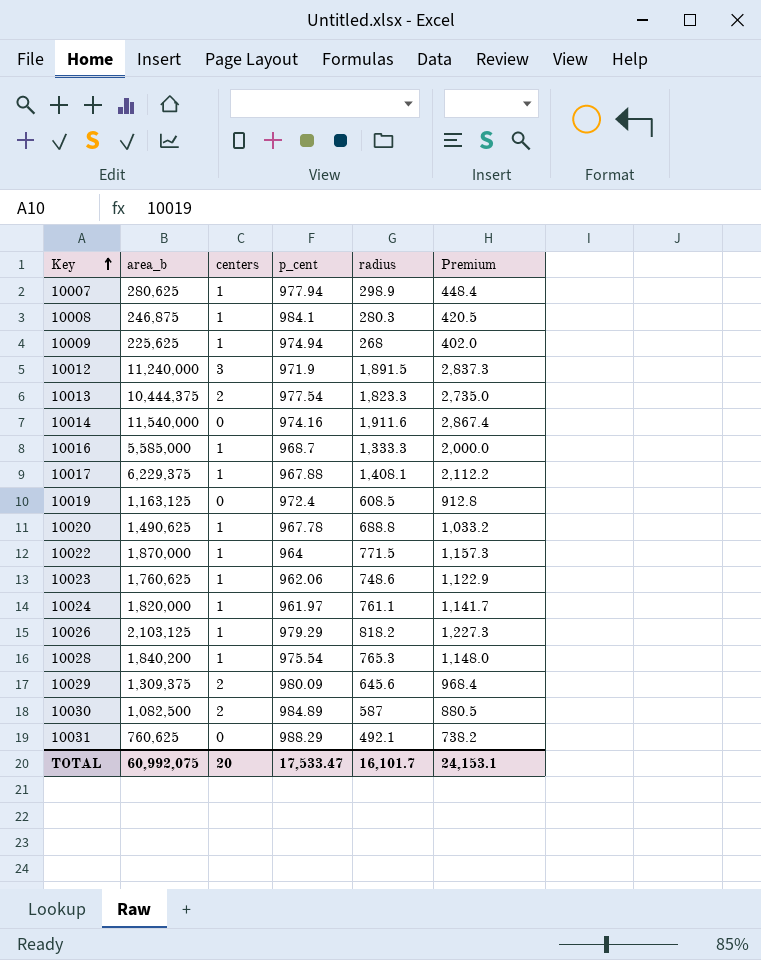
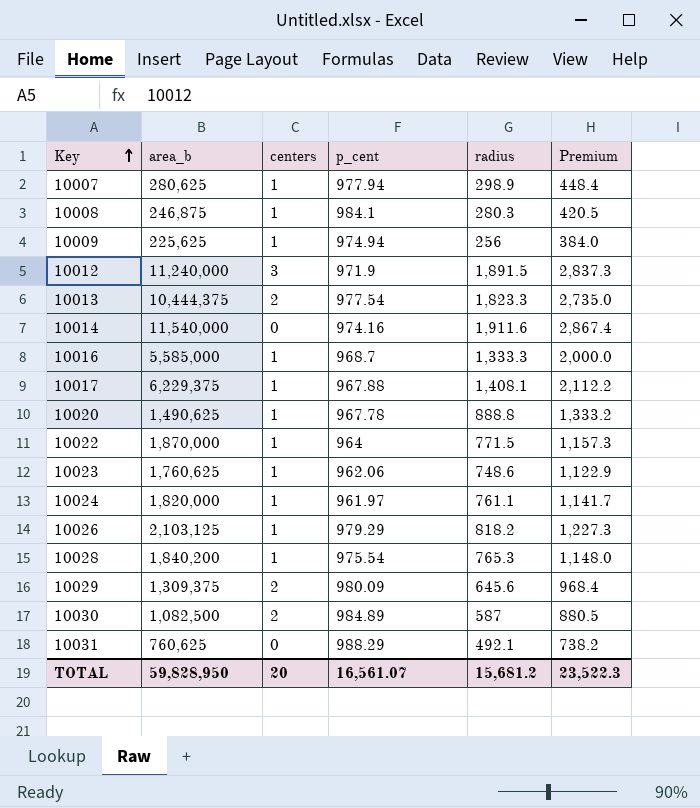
row 10019: 1,163,125 | 0 | 972.4 | 608.5 | 912.8 -> none
10009 | radius: 268 -> 256
10009 | Premium: 402.0 -> 384.0
10020 | radius: 688.8 -> 888.8
10020 | Premium: 1,033.2 -> 1,333.2
TOTAL | area_b: 60,992,075 -> 59,828,950
TOTAL | p_cent: 17,533.47 -> 16,561.07
TOTAL | radius: 16,101.7 -> 15,681.2
TOTAL | Premium: 24,153.1 -> 23,522.3

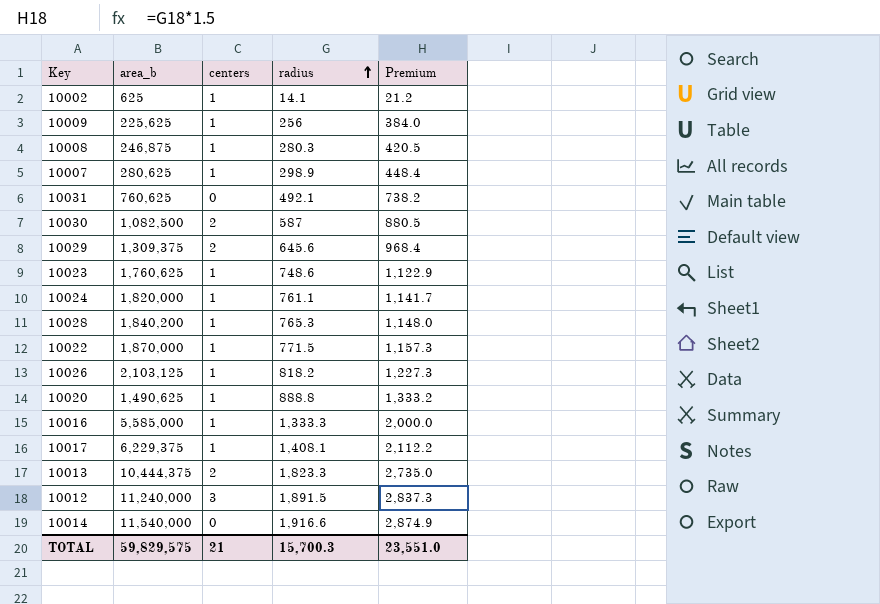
row order: Key ascending -> radius ascending
column p_cent | position: 4 -> none
row 10002: none -> 625 | 1 | 14.1 | 21.2
10014 | radius: 1,911.6 -> 1,916.6
10014 | Premium: 2,867.4 -> 2,874.9
TOTAL | area_b: 59,828,950 -> 59,829,575
TOTAL | centers: 20 -> 21
TOTAL | radius: 15,681.2 -> 15,700.3
TOTAL | Premium: 23,522.3 -> 23,551.0

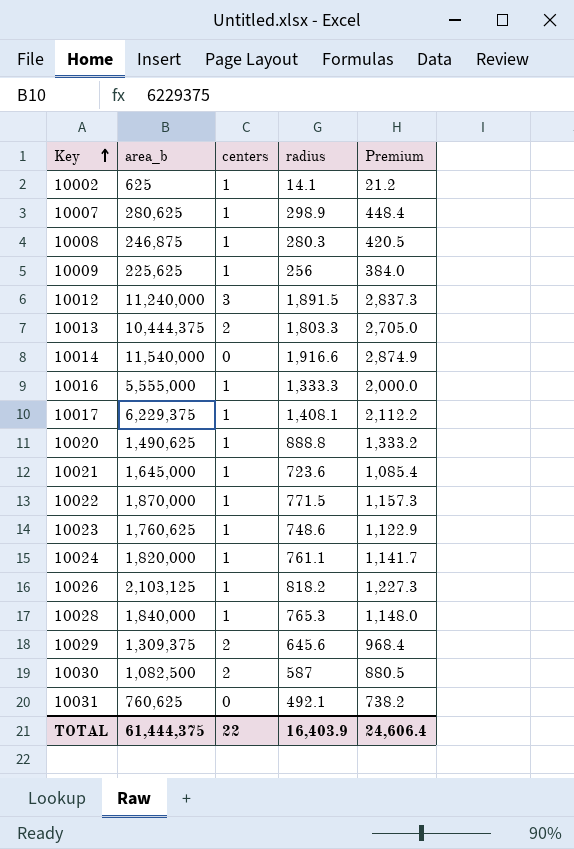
row order: radius ascending -> Key ascending
10013 | radius: 1,823.3 -> 1,803.3
10013 | Premium: 2,735.0 -> 2,705.0
10016 | area_b: 5,585,000 -> 5,555,000
row 10021: none -> 1,645,000 | 1 | 723.6 | 1,085.4
10028 | area_b: 1,840,200 -> 1,840,000
TOTAL | area_b: 59,829,575 -> 61,444,375
TOTAL | centers: 21 -> 22
TOTAL | radius: 15,700.3 -> 16,403.9
TOTAL | Premium: 23,551.0 -> 24,606.4

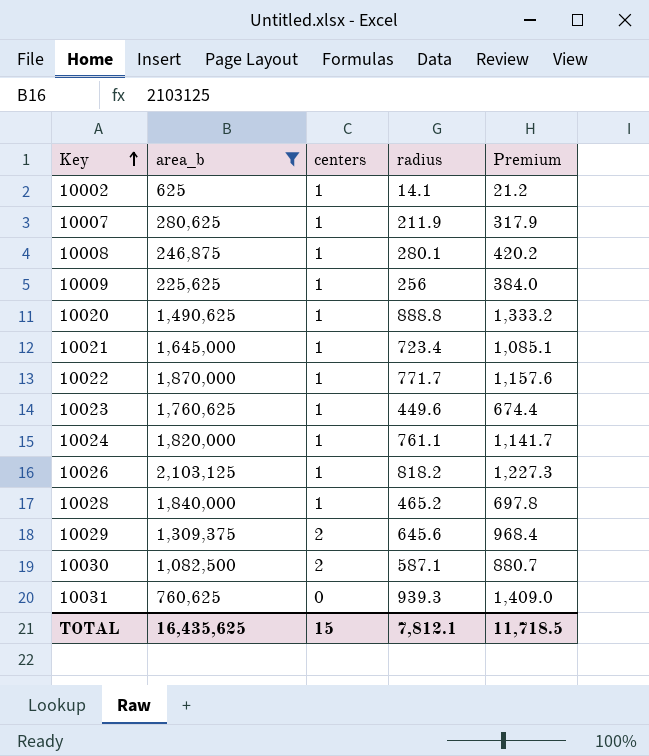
filter: none -> area_b <= 2,103,125
10007 | radius: 298.9 -> 211.9
10007 | Premium: 448.4 -> 317.9
10008 | radius: 280.3 -> 280.1
10008 | Premium: 420.5 -> 420.2
10021 | radius: 723.6 -> 723.4
10021 | Premium: 1,085.4 -> 1,085.1
10022 | radius: 771.5 -> 771.7
10022 | Premium: 1,157.3 -> 1,157.6
10023 | radius: 748.6 -> 449.6
10023 | Premium: 1,122.9 -> 674.4
10028 | radius: 765.3 -> 465.2
10028 | Premium: 1,148.0 -> 697.8
10030 | radius: 587 -> 587.1
10030 | Premium: 880.5 -> 880.7
10031 | radius: 492.1 -> 939.3
10031 | Premium: 738.2 -> 1,409.0
TOTAL | area_b: 61,444,375 -> 16,435,625
TOTAL | centers: 22 -> 15
TOTAL | radius: 16,403.9 -> 7,812.1
TOTAL | Premium: 24,606.4 -> 11,718.5

